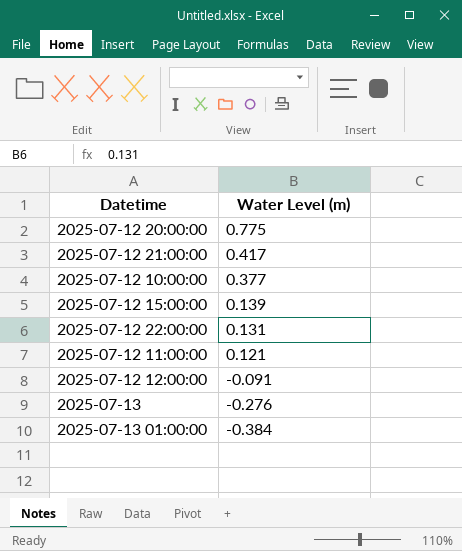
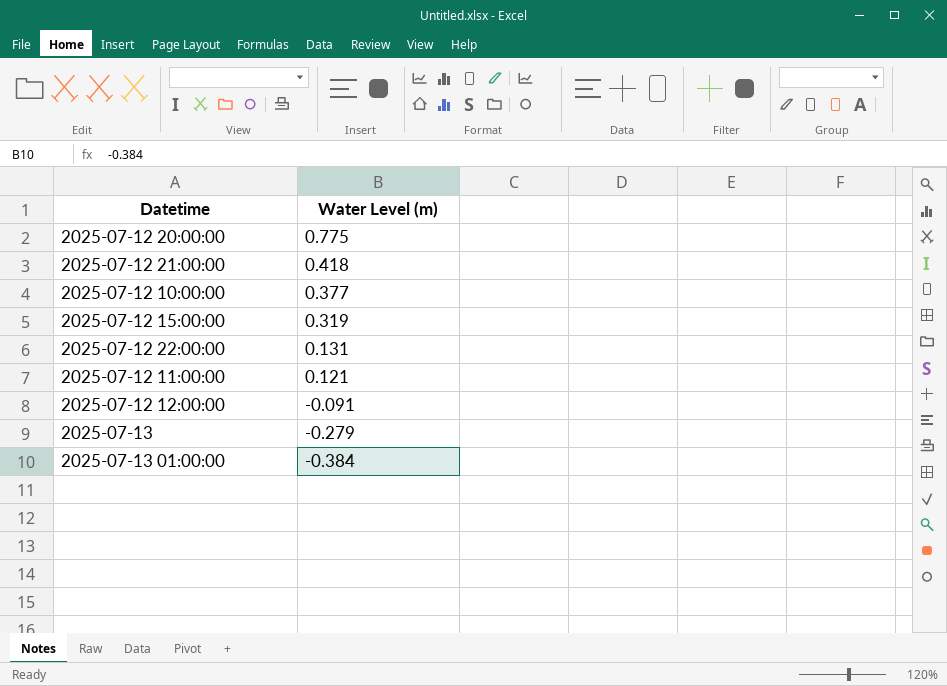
2025-07-12 21:00:00 | Water Level (m): 0.417 -> 0.418
2025-07-12 15:00:00 | Water Level (m): 0.139 -> 0.319
2025-07-13 | Water Level (m): -0.276 -> -0.279

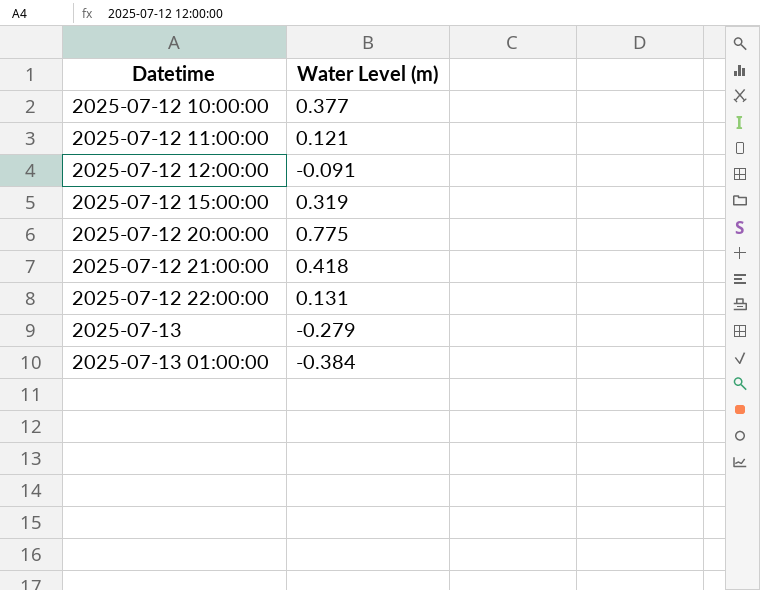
row order: Water Level (m) descending -> Datetime ascending

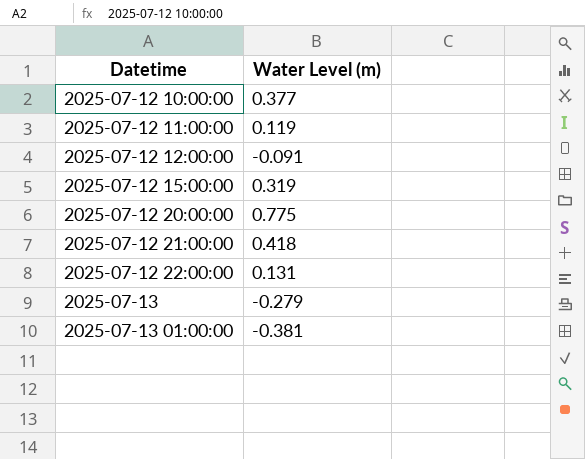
2025-07-12 11:00:00 | Water Level (m): 0.121 -> 0.119
2025-07-13 01:00:00 | Water Level (m): -0.384 -> -0.381

